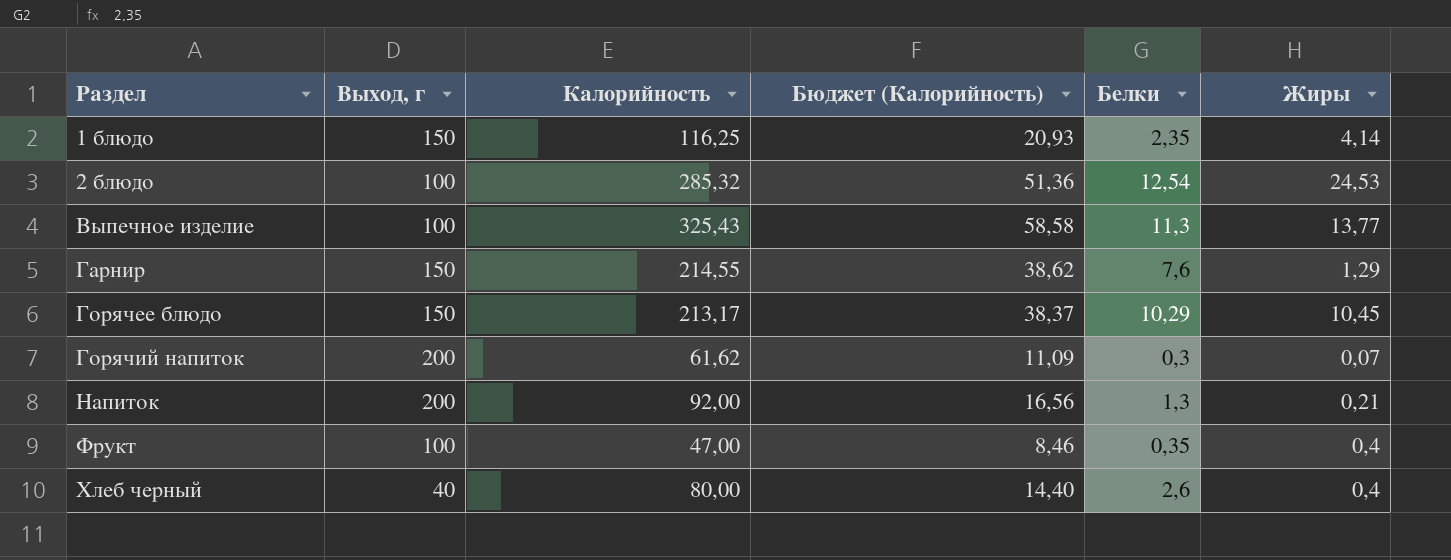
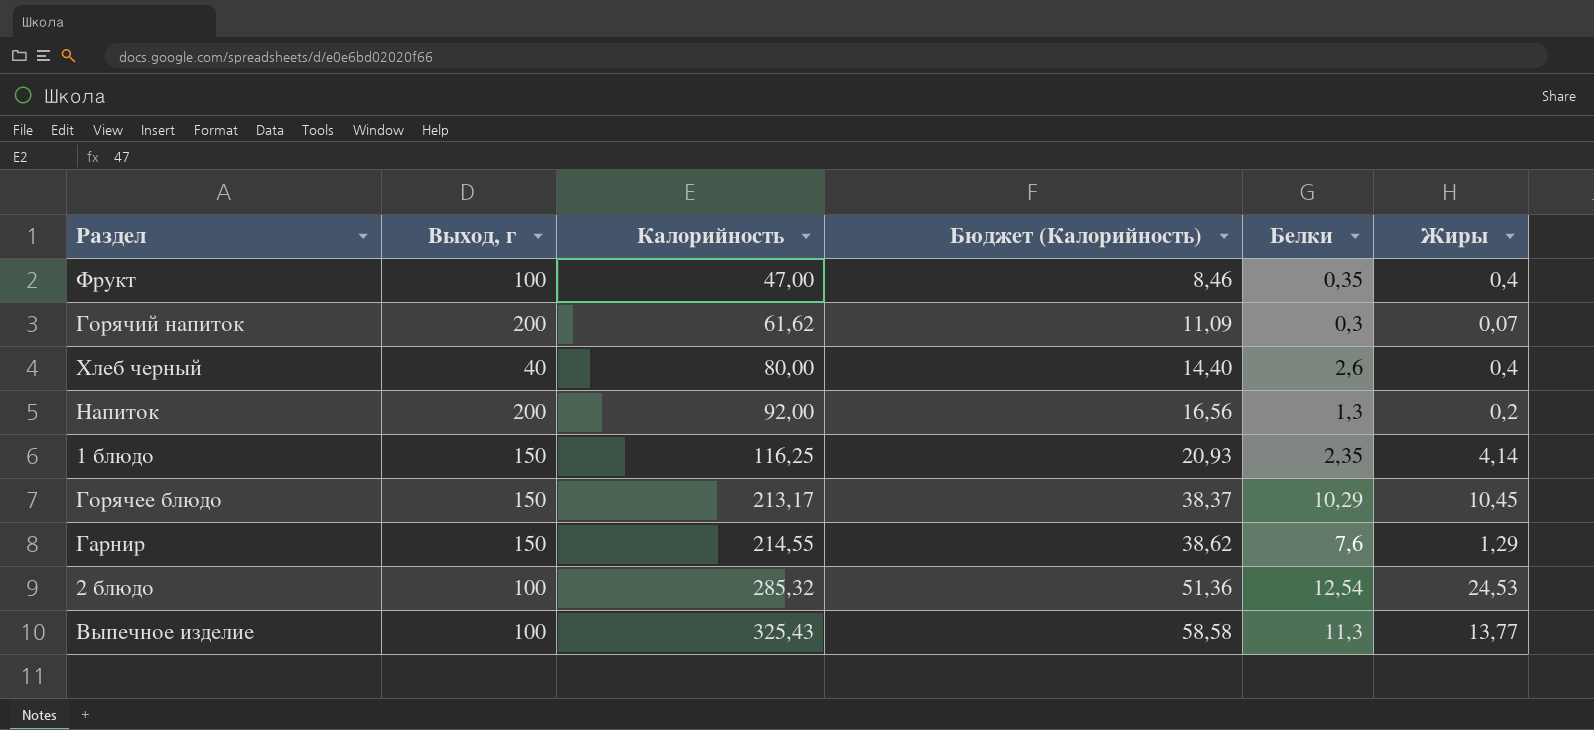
row order: Раздел ascending -> Калорийность ascending
Напиток | Жиры: 0,21 -> 0,2

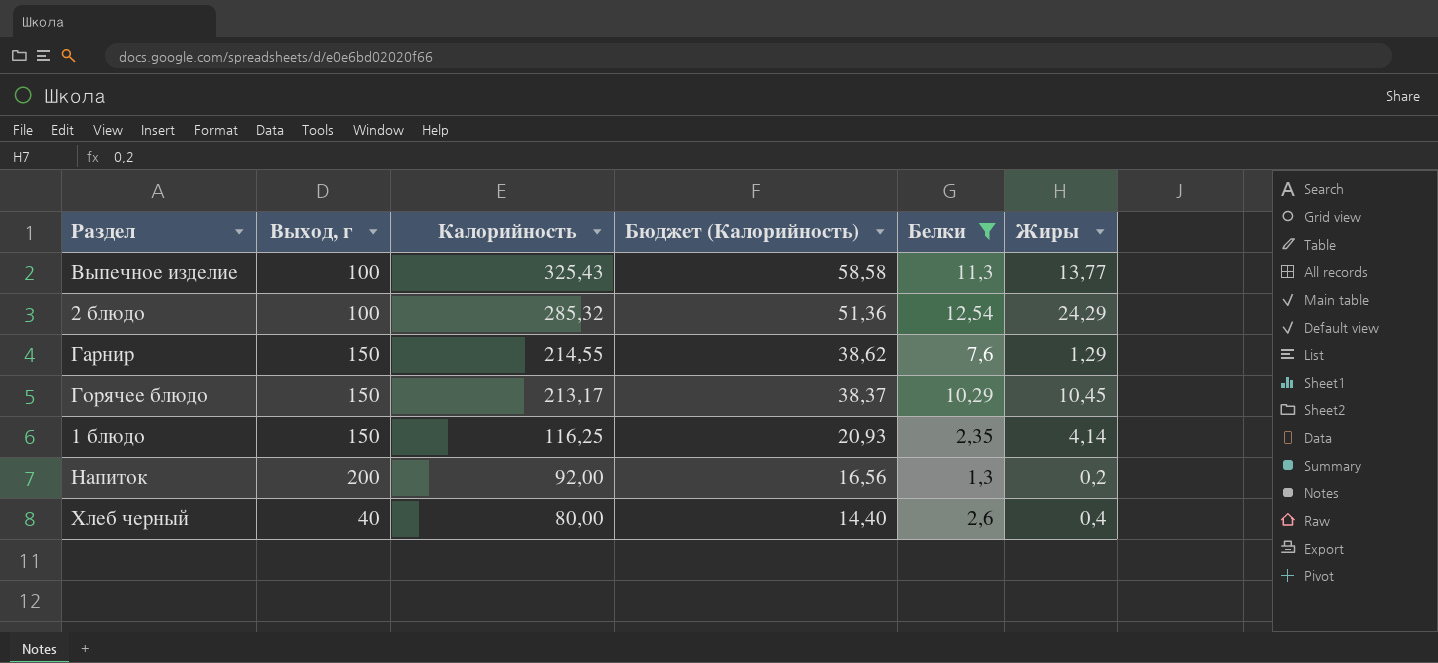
filter: none -> Белки >= 1,3
row order: Калорийность ascending -> Калорийность descending
2 блюдо | Жиры: 24,53 -> 24,29

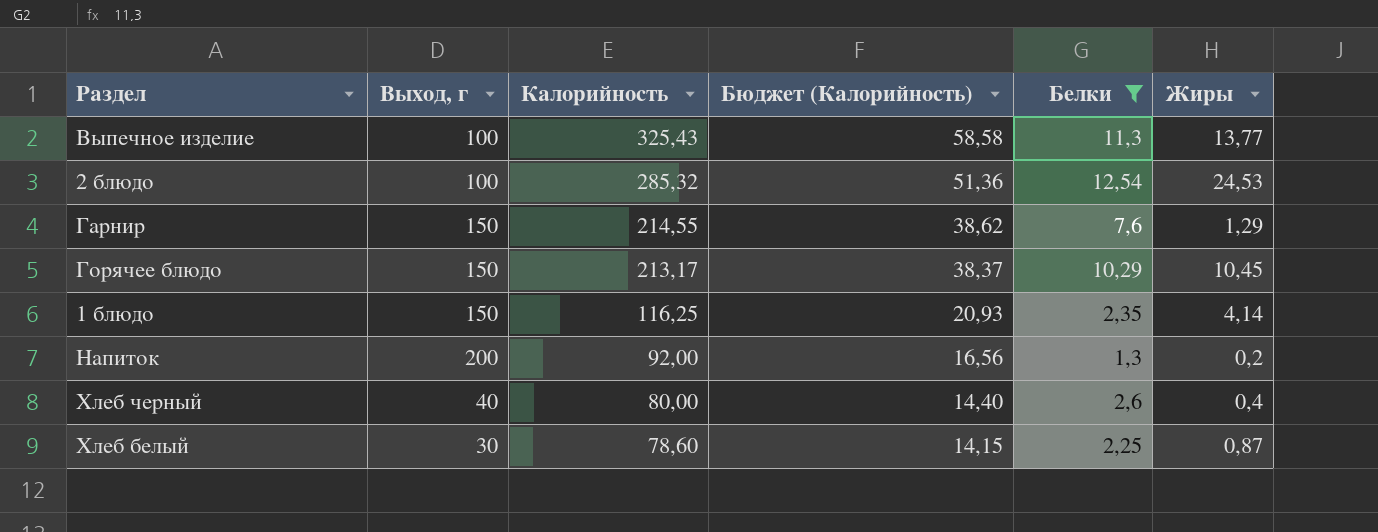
2 блюдо | Жиры: 24,29 -> 24,53
row Хлеб белый: none -> 30 | 78,60 | 14,15 | 2,25 | 0,87

